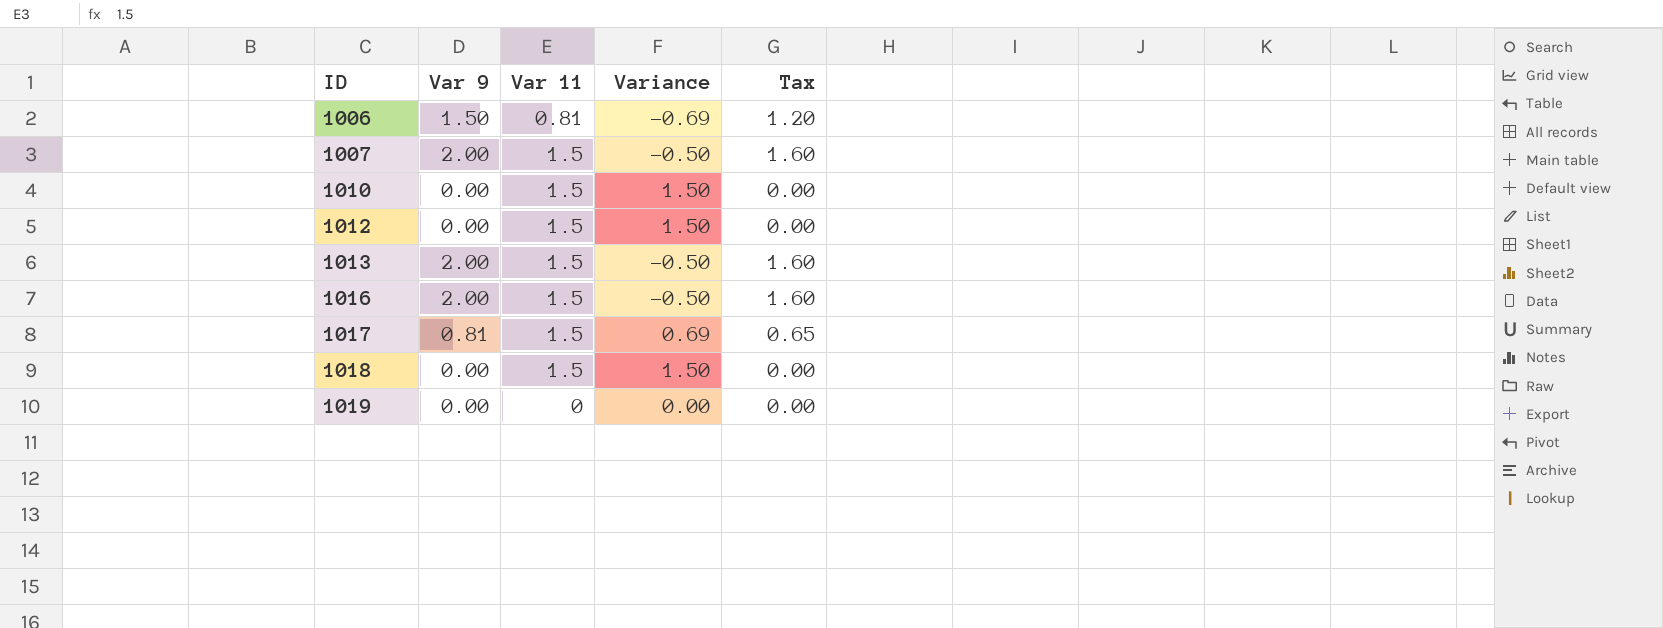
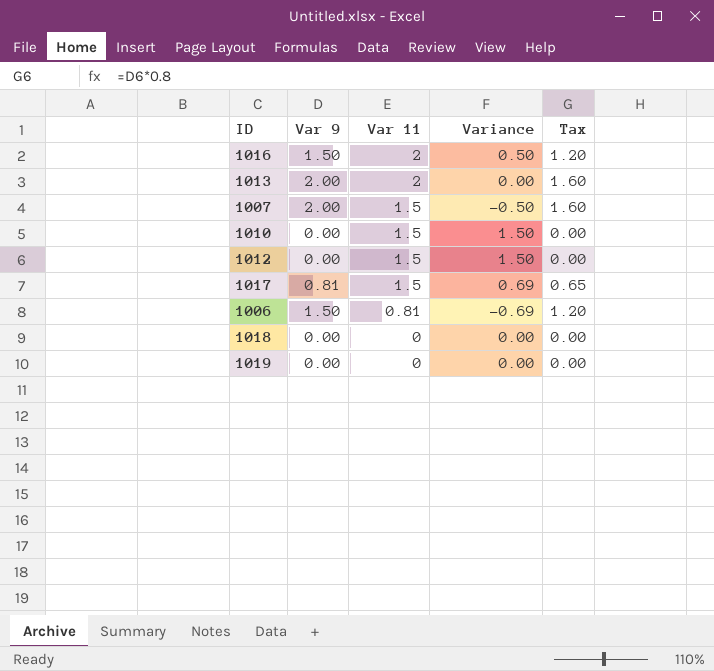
row order: ID ascending -> Var 11 descending
1016 | Var 9: 2.00 -> 1.50
1016 | Var 11: 1.5 -> 2
1016 | Variance: -0.50 -> 0.50
1016 | Tax: 1.60 -> 1.20
1013 | Var 11: 1.5 -> 2
1013 | Variance: -0.50 -> 0.00
1018 | Var 11: 1.5 -> 0
1018 | Variance: 1.50 -> 0.00

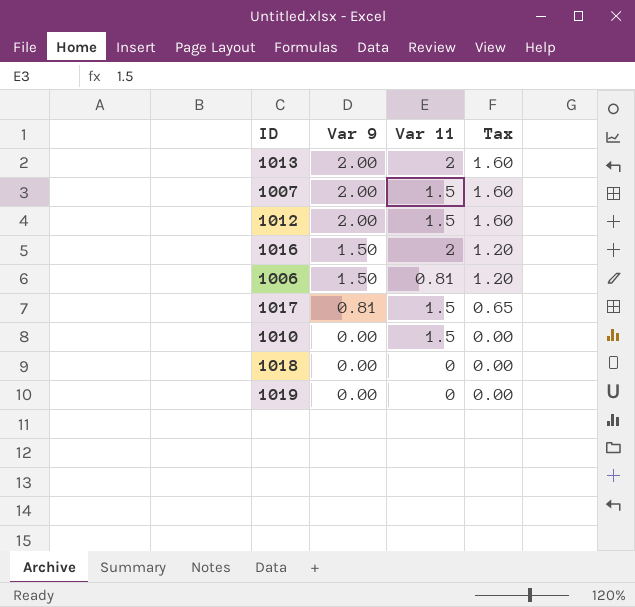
row order: Var 11 descending -> Var 9 descending
column Variance | formula: [Var 11] - [Var 9] -> none
1012 | Var 9: 0.00 -> 2.00
1012 | Tax: 0.00 -> 1.60

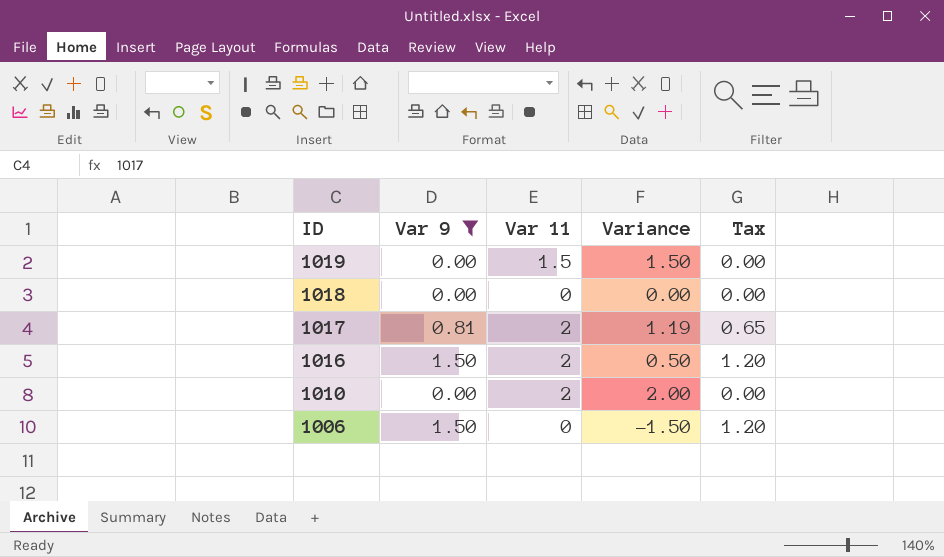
filter: none -> Var 9 != 2.00
row order: Var 9 descending -> ID descending
column Variance | formula: none -> [Var 11] - [Var 9]
1019 | Var 11: 0 -> 1.5
1017 | Var 11: 1.5 -> 2
1010 | Var 11: 1.5 -> 2
1006 | Var 11: 0.81 -> 0

